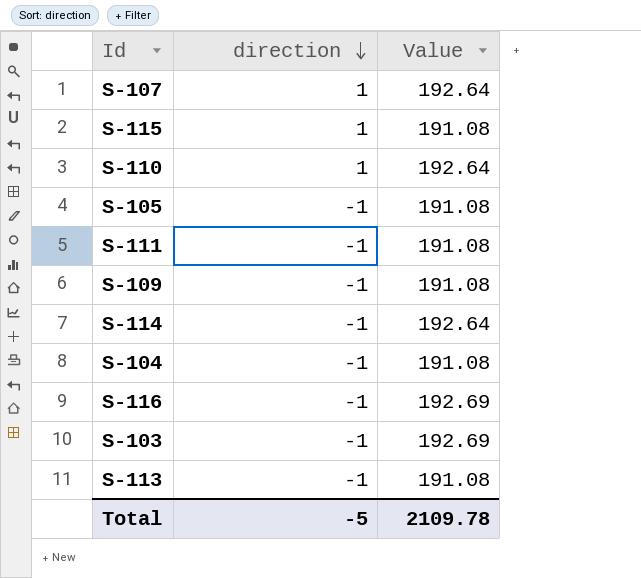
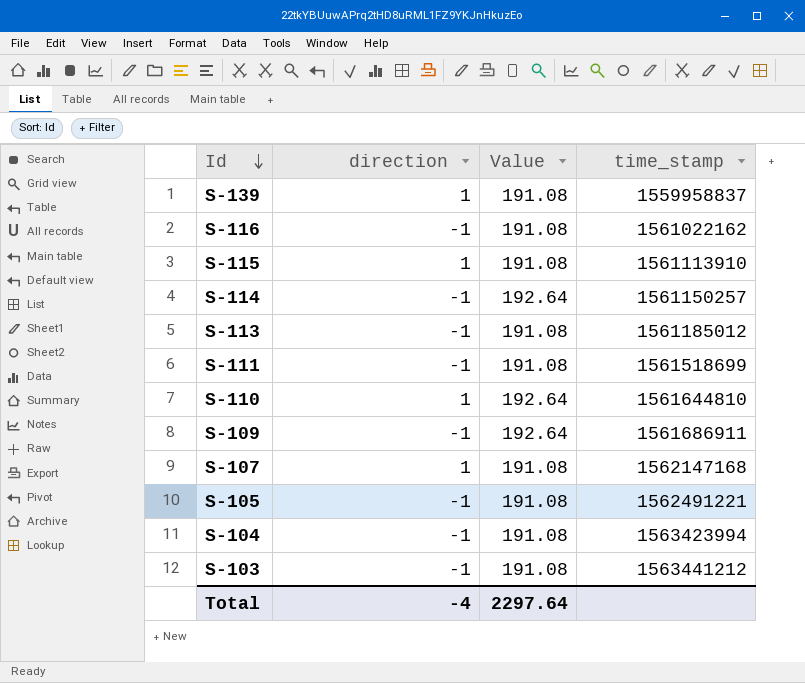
row order: direction descending -> Id descending
column time_stamp | position: none -> 4
row S-139: none -> 1 | 191.08 | 1559958837
S-116 | Value: 192.69 -> 191.08
S-109 | Value: 191.08 -> 192.64
S-107 | Value: 192.64 -> 191.08
S-103 | Value: 192.69 -> 191.08
Total | direction: -5 -> -4
Total | Value: 2109.78 -> 2297.64

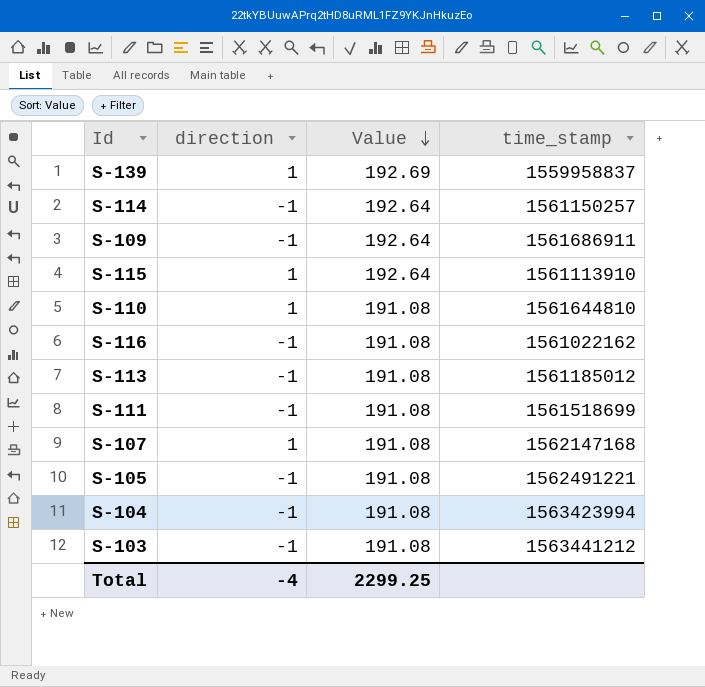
row order: Id descending -> Value descending
S-139 | Value: 191.08 -> 192.69
S-115 | Value: 191.08 -> 192.64
S-110 | Value: 192.64 -> 191.08
Total | Value: 2297.64 -> 2299.25

